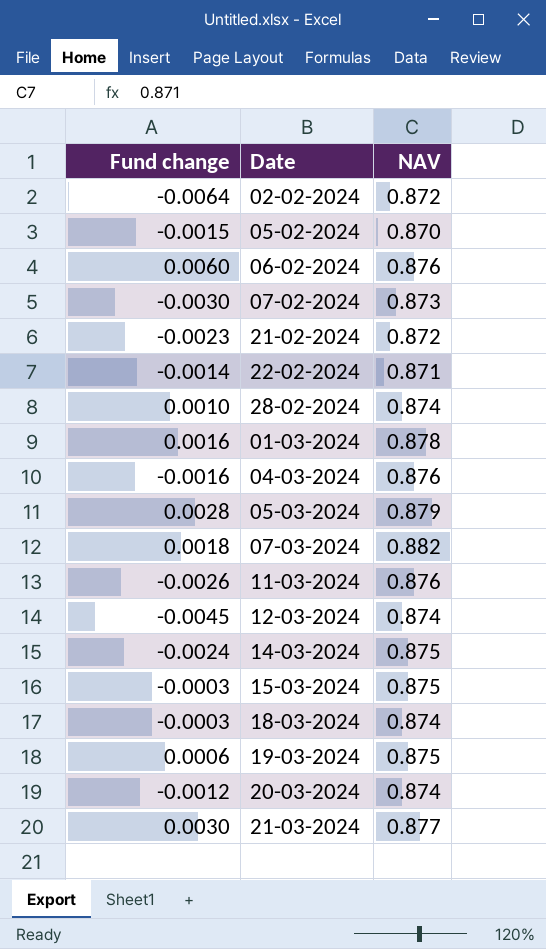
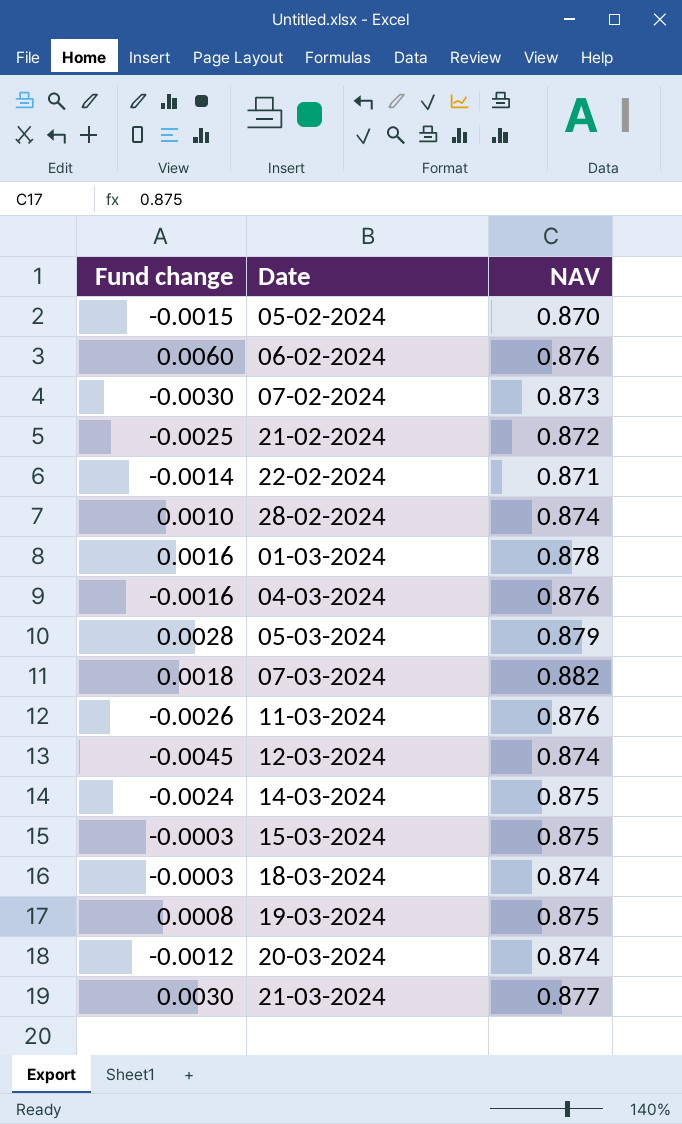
row 02-02-2024: -0.0064 | 0.872 -> none
21-02-2024 | Fund change: -0.0023 -> -0.0025
19-03-2024 | Fund change: 0.0006 -> 0.0008

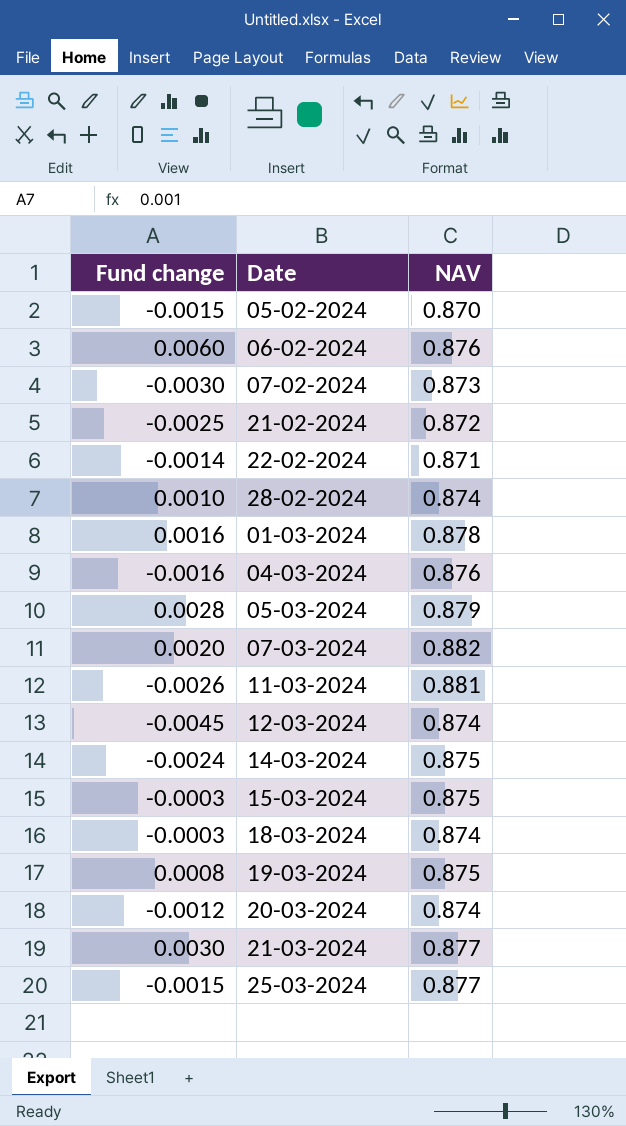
07-03-2024 | Fund change: 0.0018 -> 0.0020
11-03-2024 | NAV: 0.876 -> 0.881
row 25-03-2024: none -> -0.0015 | 0.877

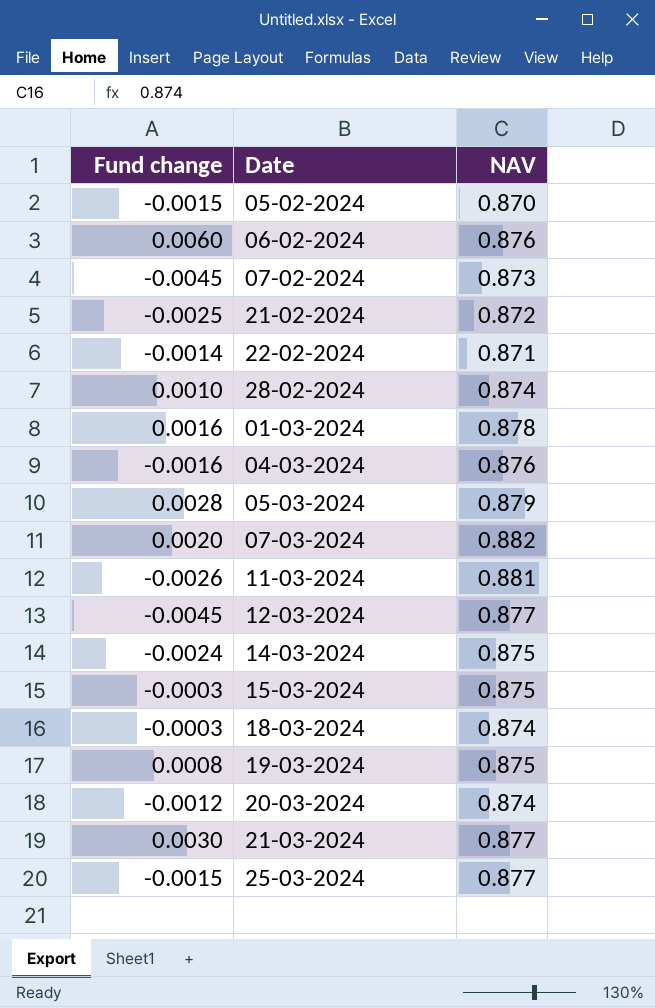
07-02-2024 | Fund change: -0.0030 -> -0.0045
12-03-2024 | NAV: 0.874 -> 0.877

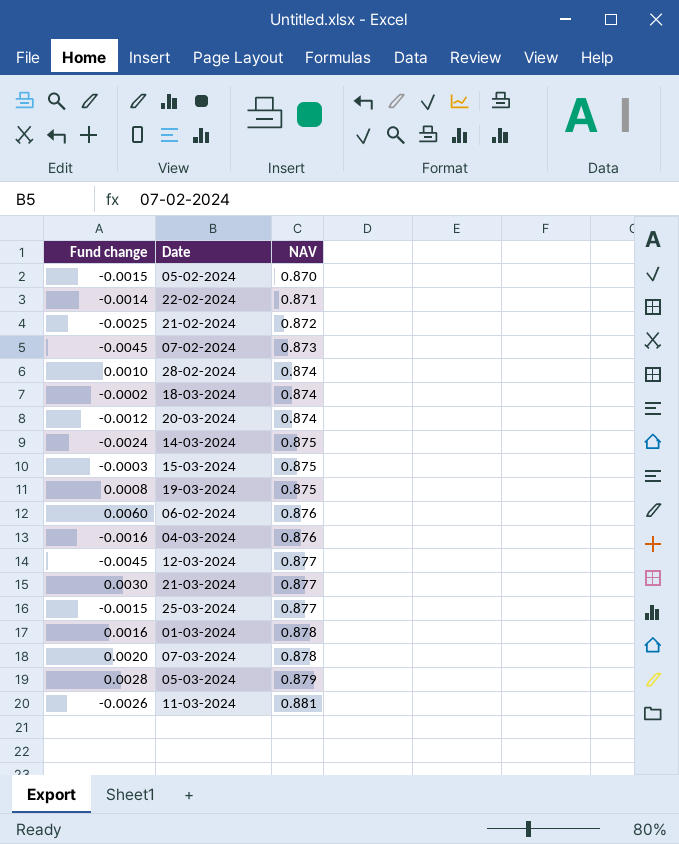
row order: Date ascending -> NAV ascending
18-03-2024 | Fund change: -0.0003 -> -0.0002
07-03-2024 | NAV: 0.882 -> 0.878

